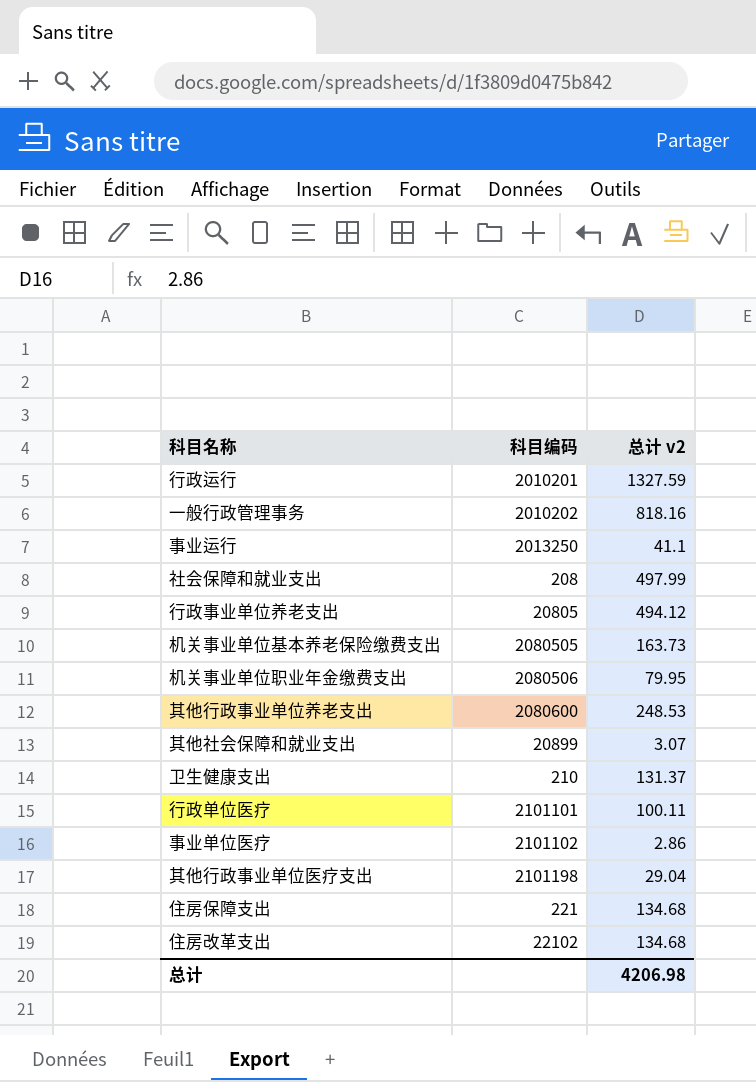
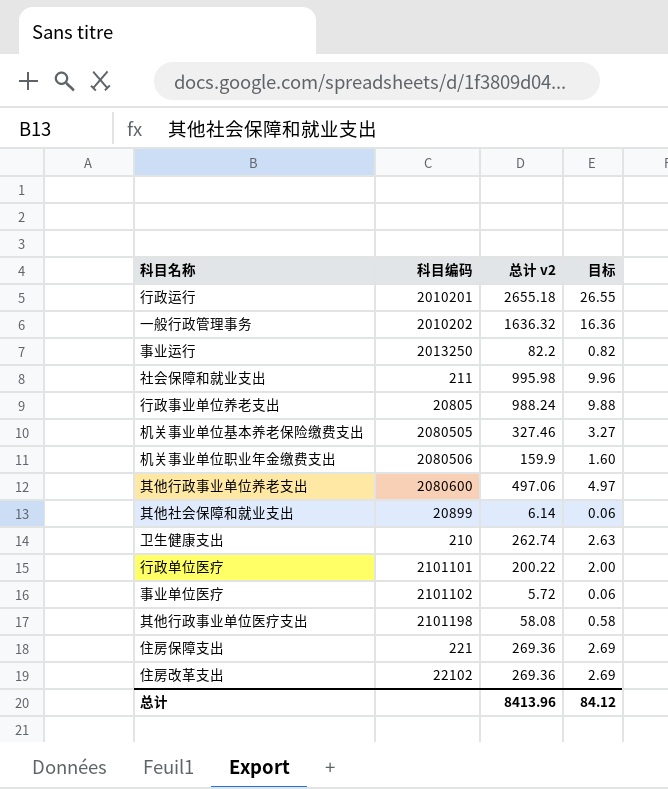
column 目标 | formula: none -> [总计 v2] * 0.01
行政运行 | 总计 v2: 1327.59 -> 2655.18
一般行政管理事务 | 总计 v2: 818.16 -> 1636.32
事业运行 | 总计 v2: 41.1 -> 82.2
社会保障和就业支出 | 科目编码: 208 -> 211
社会保障和就业支出 | 总计 v2: 497.99 -> 995.98
行政事业单位养老支出 | 总计 v2: 494.12 -> 988.24
机关事业单位基本养老保险缴费支出 | 总计 v2: 163.73 -> 327.46
机关事业单位职业年金缴费支出 | 总计 v2: 79.95 -> 159.9
其他行政事业单位养老支出 | 总计 v2: 248.53 -> 497.06
其他社会保障和就业支出 | 总计 v2: 3.07 -> 6.14
卫生健康支出 | 总计 v2: 131.37 -> 262.74
行政单位医疗 | 总计 v2: 100.11 -> 200.22
事业单位医疗 | 总计 v2: 2.86 -> 5.72
其他行政事业单位医疗支出 | 总计 v2: 29.04 -> 58.08
住房保障支出 | 总计 v2: 134.68 -> 269.36
住房改革支出 | 总计 v2: 134.68 -> 269.36
总计 | 总计 v2: 4206.98 -> 8413.96

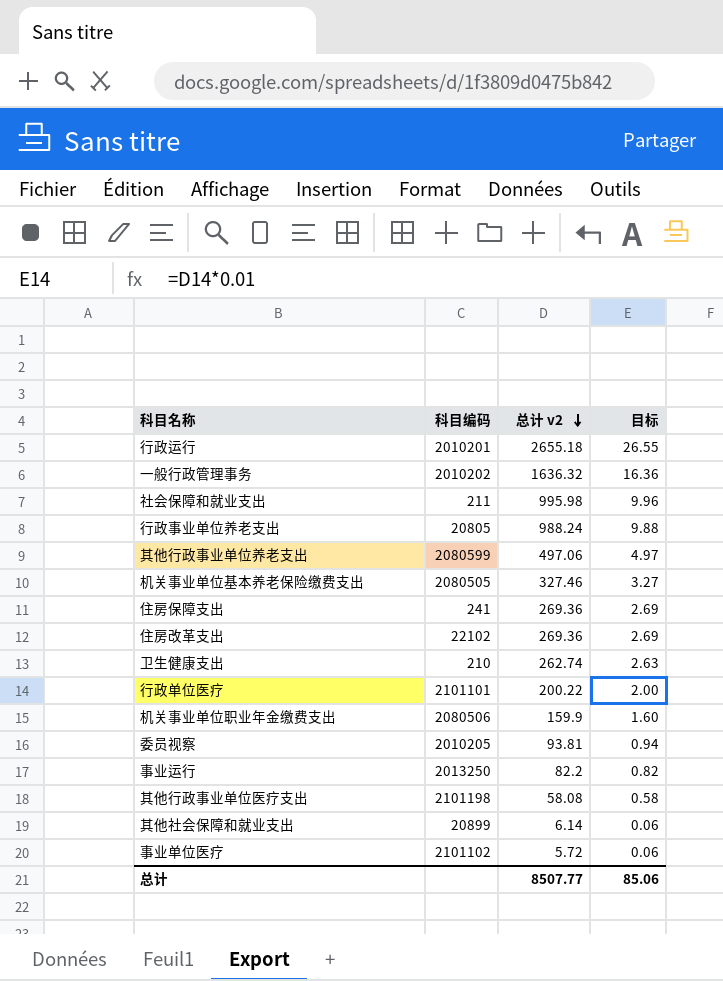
row order: none -> 总计 v2 descending
其他行政事业单位养老支出 | 科目编码: 2080600 -> 2080599
住房保障支出 | 科目编码: 221 -> 241
row 委员视察: none -> 2010205 | 93.81 | 0.94
总计 | 总计 v2: 8413.96 -> 8507.77
总计 | 目标: 84.12 -> 85.06

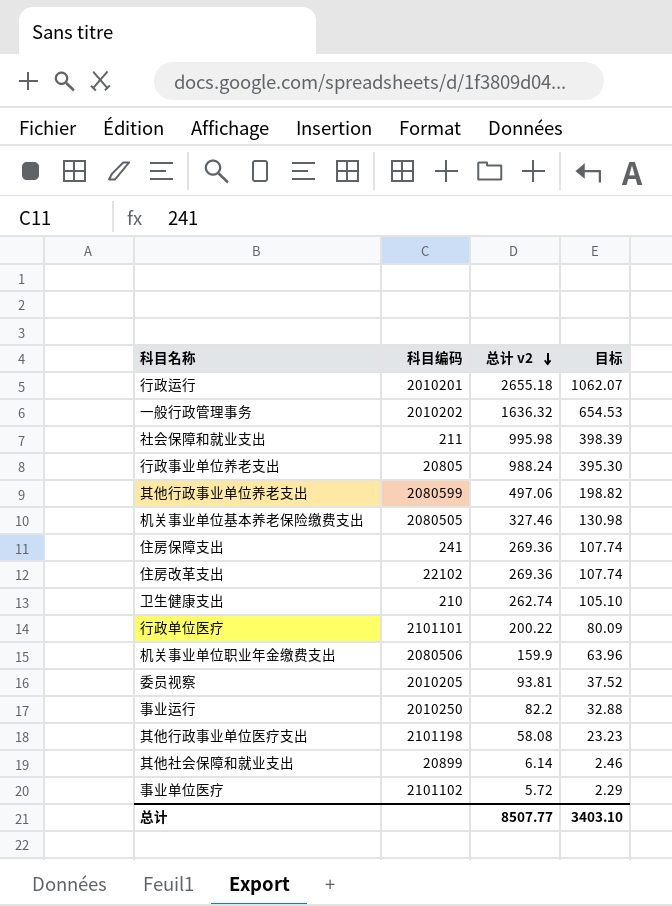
column 目标 | formula: [总计 v2] * 0.01 -> [总计 v2] * 0.4
事业运行 | 科目编码: 2013250 -> 2010250
总计 | 目标: 85.06 -> 3403.10

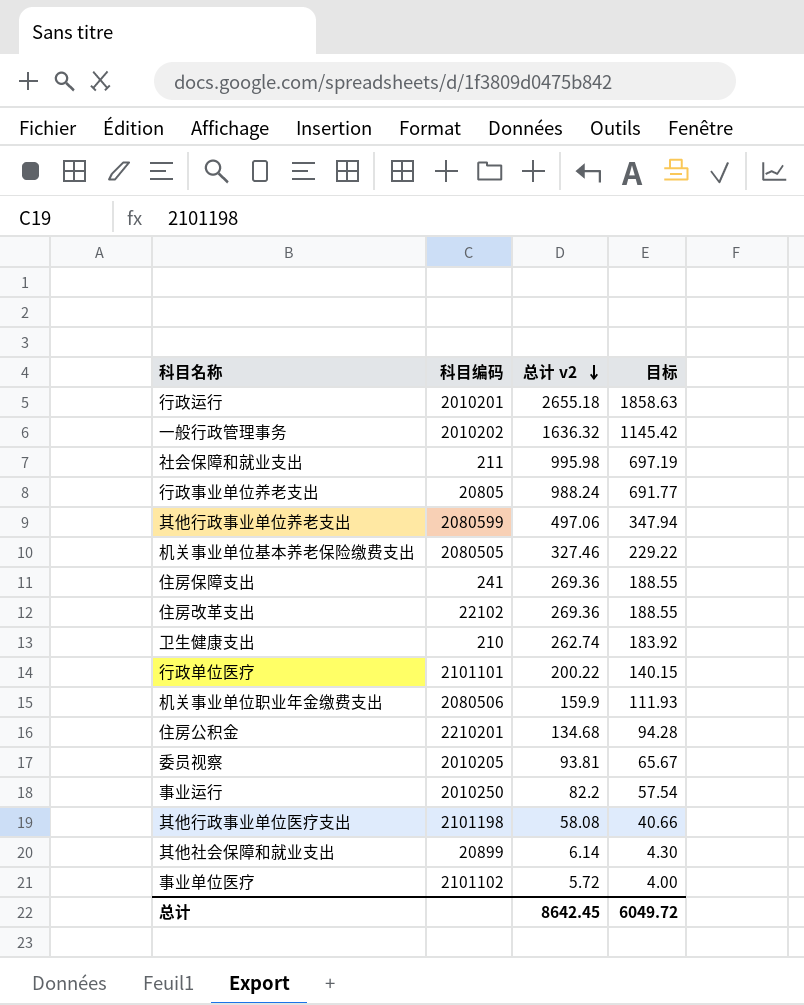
column 目标 | formula: [总计 v2] * 0.4 -> [总计 v2] * 0.7
row 住房公积金: none -> 2210201 | 134.68 | 94.28
总计 | 总计 v2: 8507.77 -> 8642.45
总计 | 目标: 3403.10 -> 6049.72

